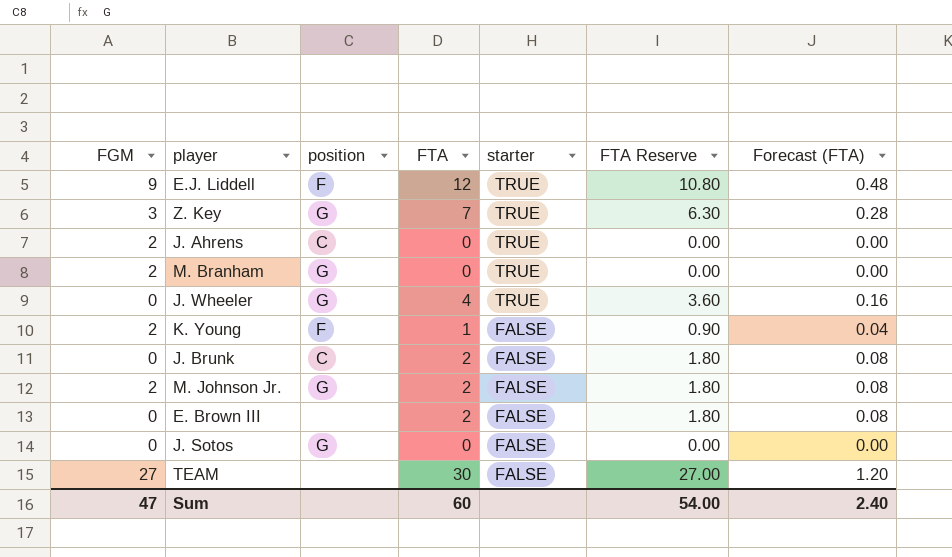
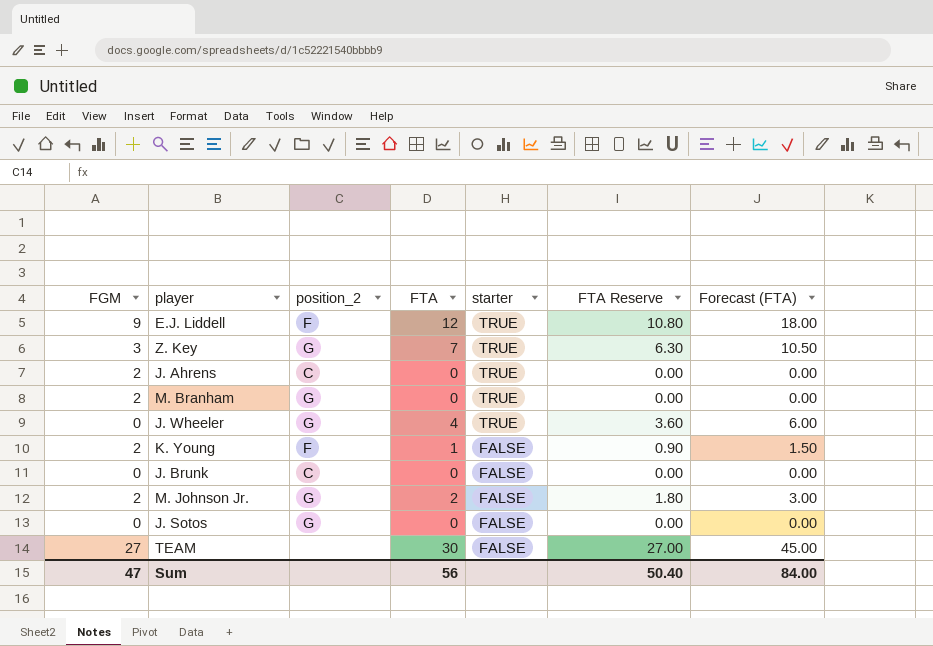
column name: position -> position_2
column Forecast (FTA) | formula: [FTA] * 0.04 -> [FTA] * 1.5
row E. Brown III: 0 | none | 2 | FALSE | 1.80 | 0.08 -> none
J. Brunk | FTA: 2 -> 0
J. Brunk | FTA Reserve: 1.80 -> 0.00
Sum | FTA: 60 -> 56
Sum | FTA Reserve: 54.00 -> 50.40
Sum | Forecast (FTA): 2.40 -> 84.00

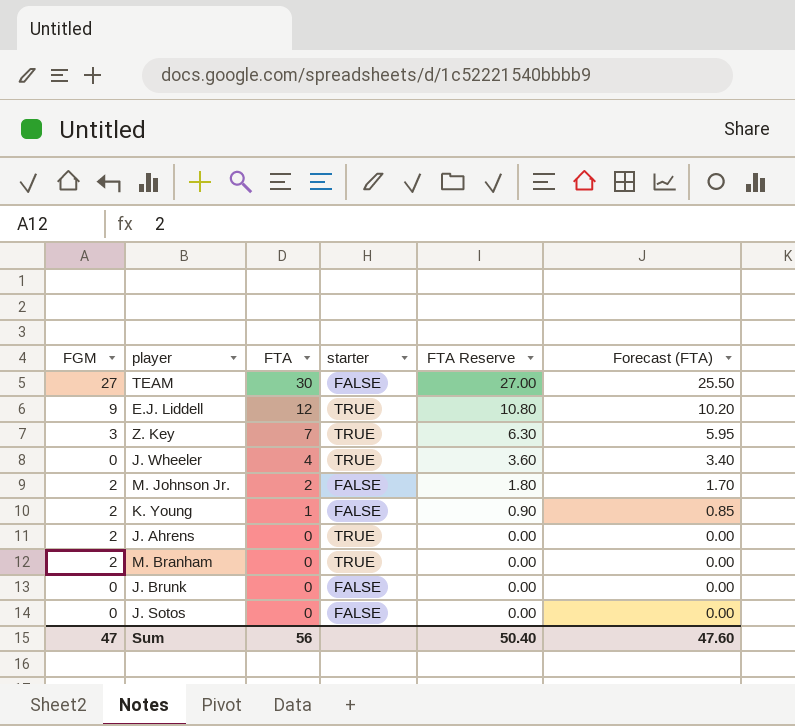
row order: starter descending -> FTA descending
column position_2 | position: 3 -> none
column Forecast (FTA) | formula: [FTA] * 1.5 -> [FTA] * 0.85
Sum | Forecast (FTA): 84.00 -> 47.60

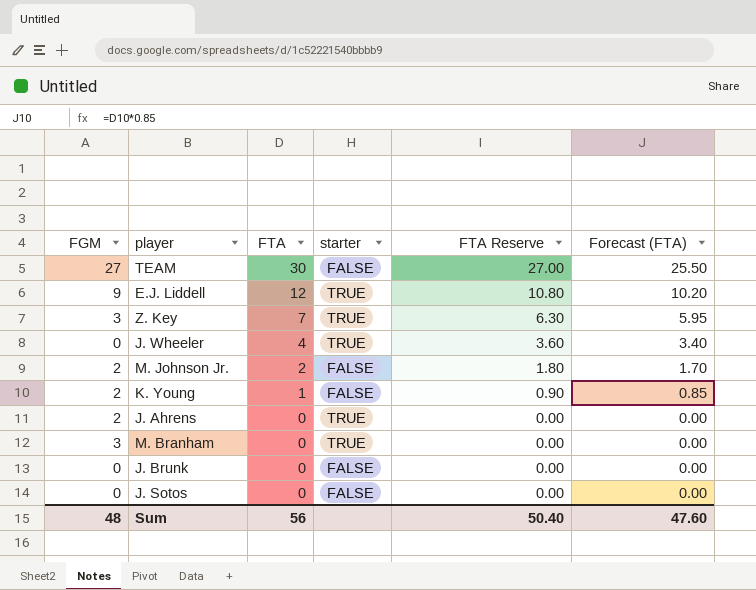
M. Branham | FGM: 2 -> 3
Sum | FGM: 47 -> 48

